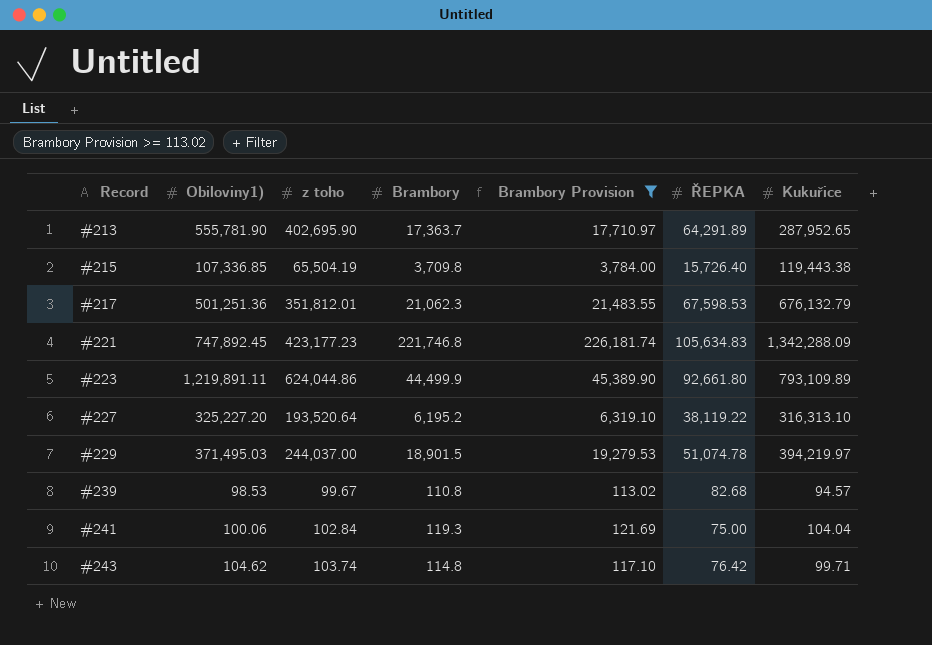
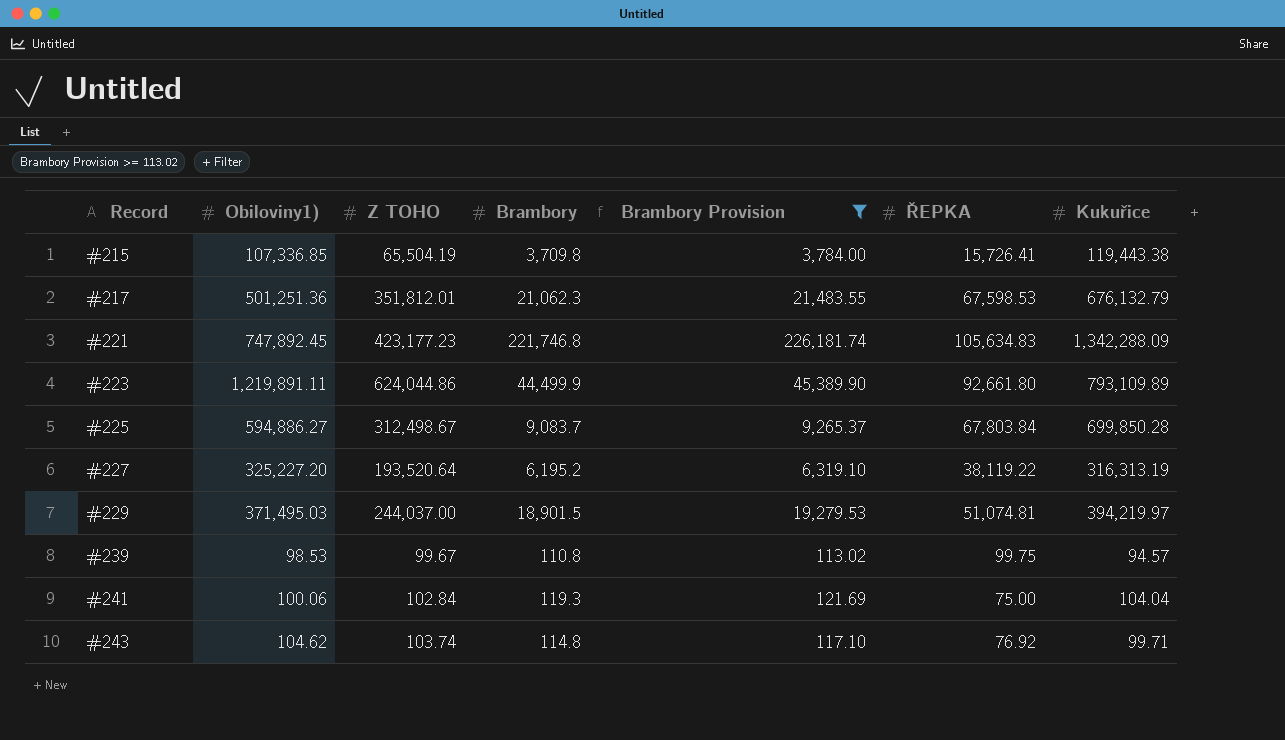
column name: z toho -> Z TOHO
row #213: 555,781.90 | 402,695.90 | 17,363.7 | 17,710.97 | 64,291.89 | 287,952.65 -> none
#215 | ŘEPKA: 15,726.40 -> 15,726.41
row #225: none -> 594,886.27 | 312,498.67 | 9,083.7 | 9,265.37 | 67,803.84 | 699,850.28
#227 | Kukuřice: 316,313.10 -> 316,313.19
#229 | ŘEPKA: 51,074.78 -> 51,074.81
#239 | ŘEPKA: 82.68 -> 99.75
#243 | ŘEPKA: 76.42 -> 76.92

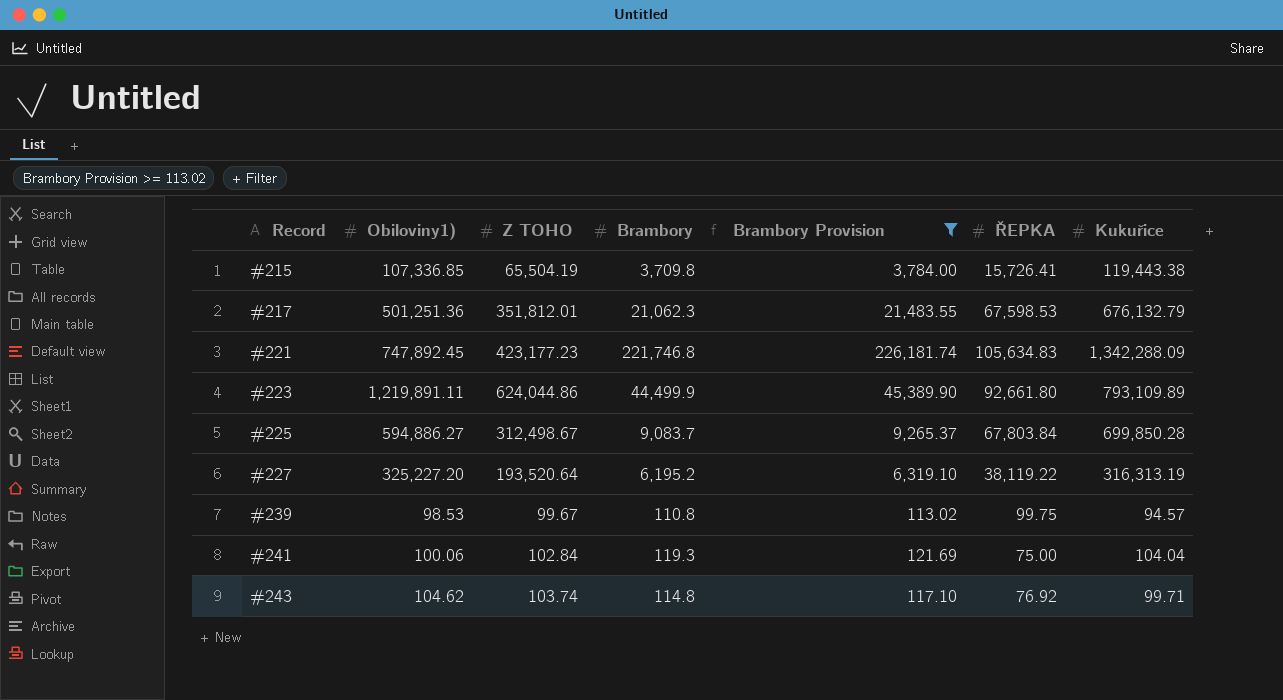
row #229: 371,495.03 | 244,037.00 | 18,901.5 | 19,279.53 | 51,074.81 | 394,219.97 -> none

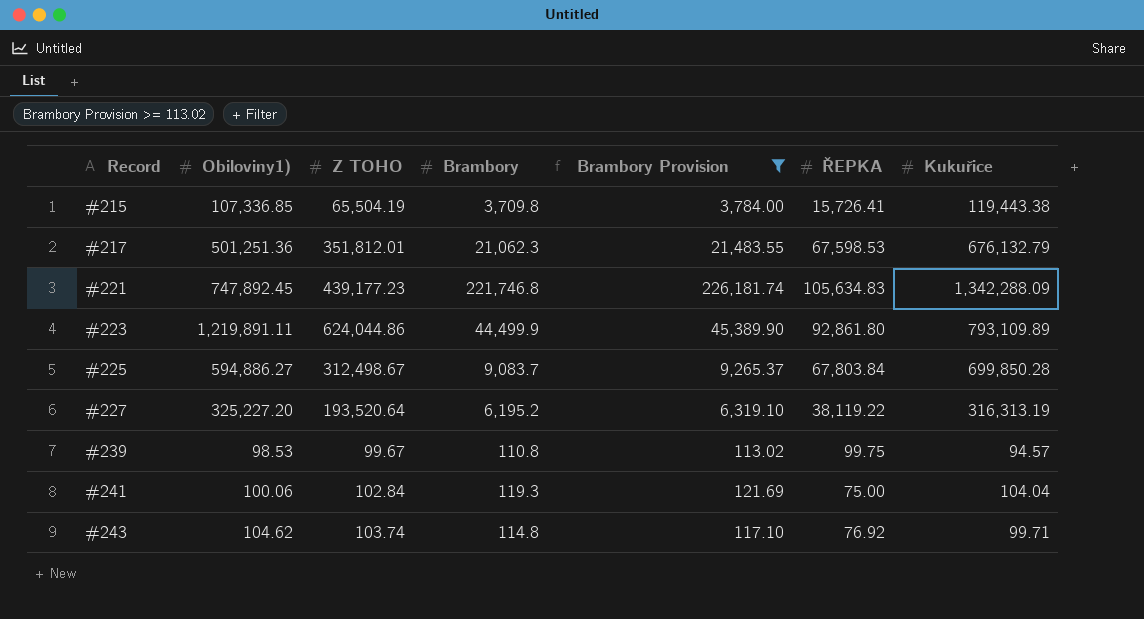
#221 | Z TOHO: 423,177.23 -> 439,177.23
#223 | ŘEPKA: 92,661.80 -> 92,861.80

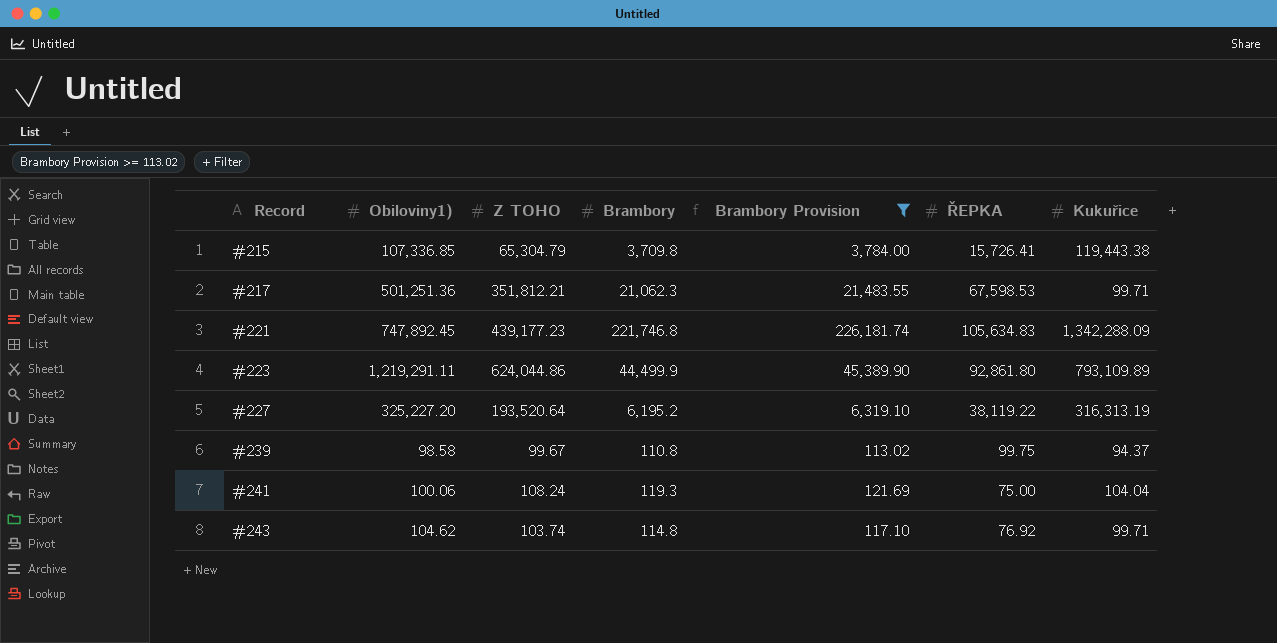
row #225: 594,886.27 | 312,498.67 | 9,083.7 | 9,265.37 | 67,803.84 | 699,850.28 -> none
#215 | Z TOHO: 65,504.19 -> 65,304.79
#217 | Z TOHO: 351,812.01 -> 351,812.21
#217 | Kukuřice: 676,132.79 -> 99.71
#223 | Obiloviny1): 1,219,891.11 -> 1,219,291.11
#239 | Obiloviny1): 98.53 -> 98.58
#239 | Kukuřice: 94.57 -> 94.37
#241 | Z TOHO: 102.84 -> 108.24

